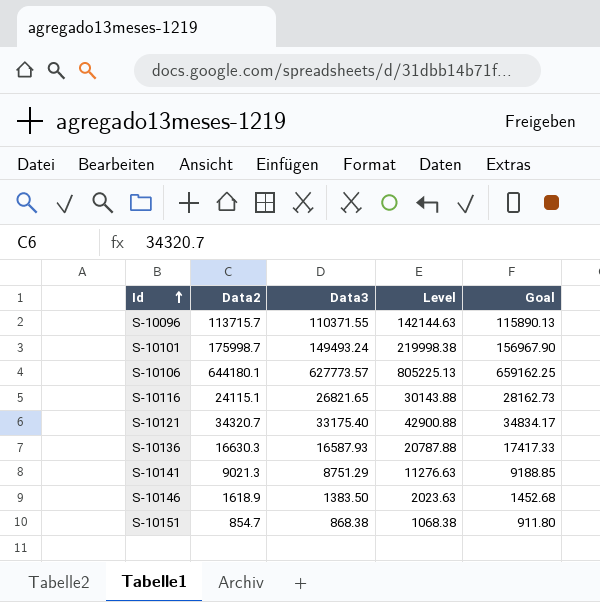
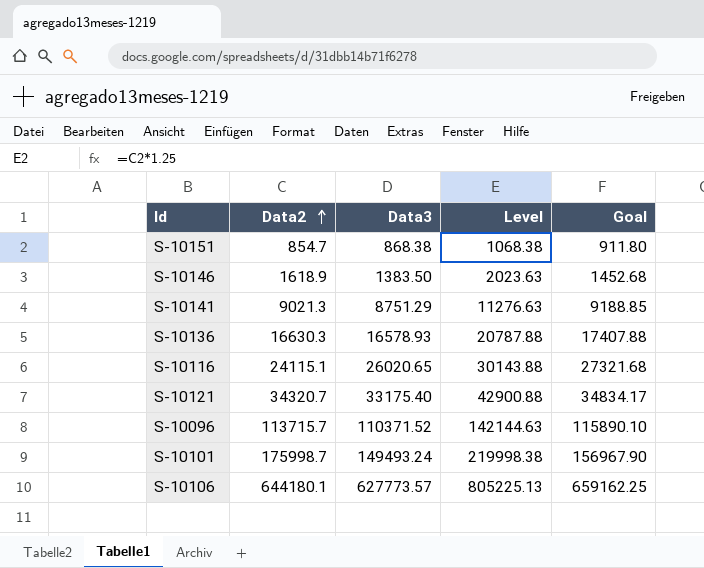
row order: Id ascending -> Data2 ascending
S-10136 | Data3: 16587.93 -> 16578.93
S-10136 | Goal: 17417.33 -> 17407.88
S-10116 | Data3: 26821.65 -> 26020.65
S-10116 | Goal: 28162.73 -> 27321.68
S-10096 | Data3: 110371.55 -> 110371.52
S-10096 | Goal: 115890.13 -> 115890.10

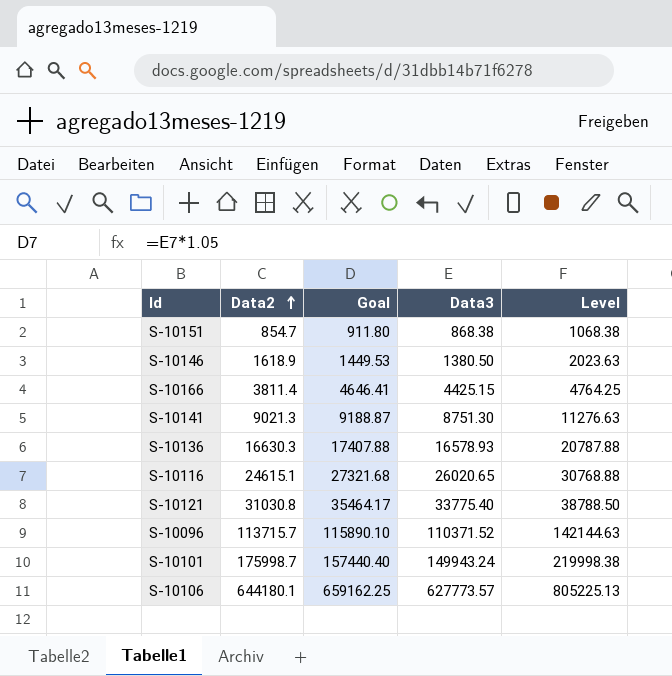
column Goal | position: 5 -> 3
S-10146 | Goal: 1452.68 -> 1449.53
S-10146 | Data3: 1383.50 -> 1380.50
row S-10166: none -> 3811.4 | 4646.41 | 4425.15 | 4764.25
S-10141 | Goal: 9188.85 -> 9188.87
S-10141 | Data3: 8751.29 -> 8751.30
S-10116 | Data2: 24115.1 -> 24615.1
S-10116 | Level: 30143.88 -> 30768.88
S-10121 | Data2: 34320.7 -> 31030.8
S-10121 | Goal: 34834.17 -> 35464.17
S-10121 | Data3: 33175.40 -> 33775.40
S-10121 | Level: 42900.88 -> 38788.50
S-10101 | Goal: 156967.90 -> 157440.40
S-10101 | Data3: 149493.24 -> 149943.24

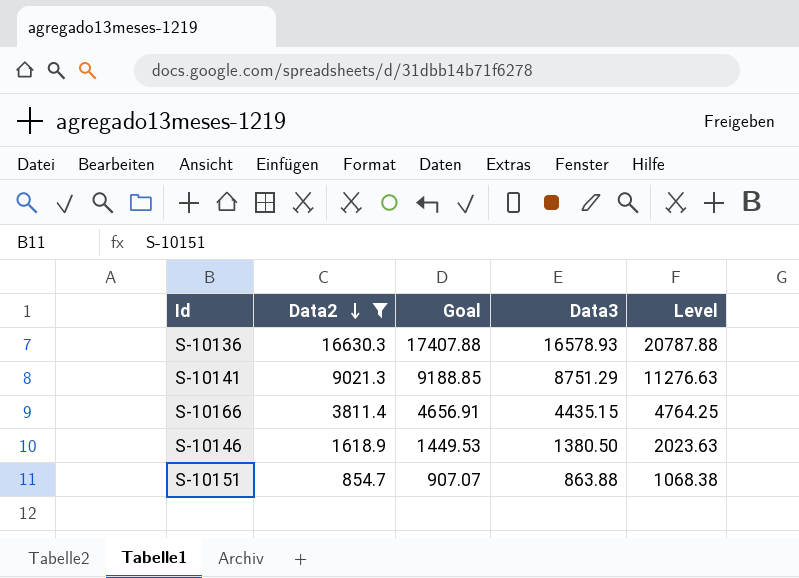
filter: none -> Data2 <= 16630.3
row order: Data2 ascending -> Data2 descending
S-10141 | Goal: 9188.87 -> 9188.85
S-10141 | Data3: 8751.30 -> 8751.29
S-10166 | Goal: 4646.41 -> 4656.91
S-10166 | Data3: 4425.15 -> 4435.15
S-10151 | Goal: 911.80 -> 907.07
S-10151 | Data3: 868.38 -> 863.88

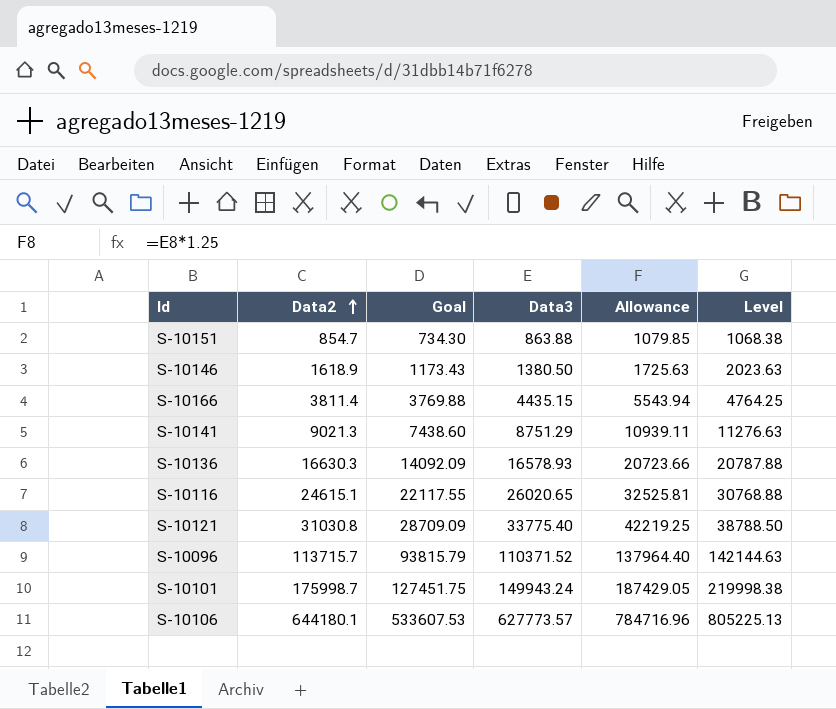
filter: Data2 <= 16630.3 -> none
row order: Data2 descending -> Data2 ascending
column Goal | formula: [Data3] * 1.05 -> [Data3] * 0.85
column Allowance | formula: none -> [Data3] * 1.25

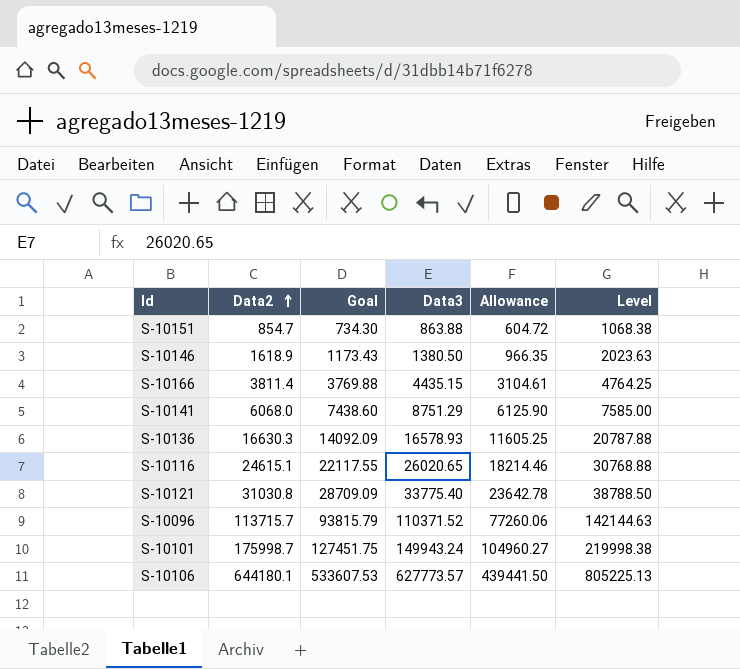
column Allowance | formula: [Data3] * 1.25 -> [Data3] * 0.7
S-10141 | Data2: 9021.3 -> 6068.0
S-10141 | Level: 11276.63 -> 7585.00

